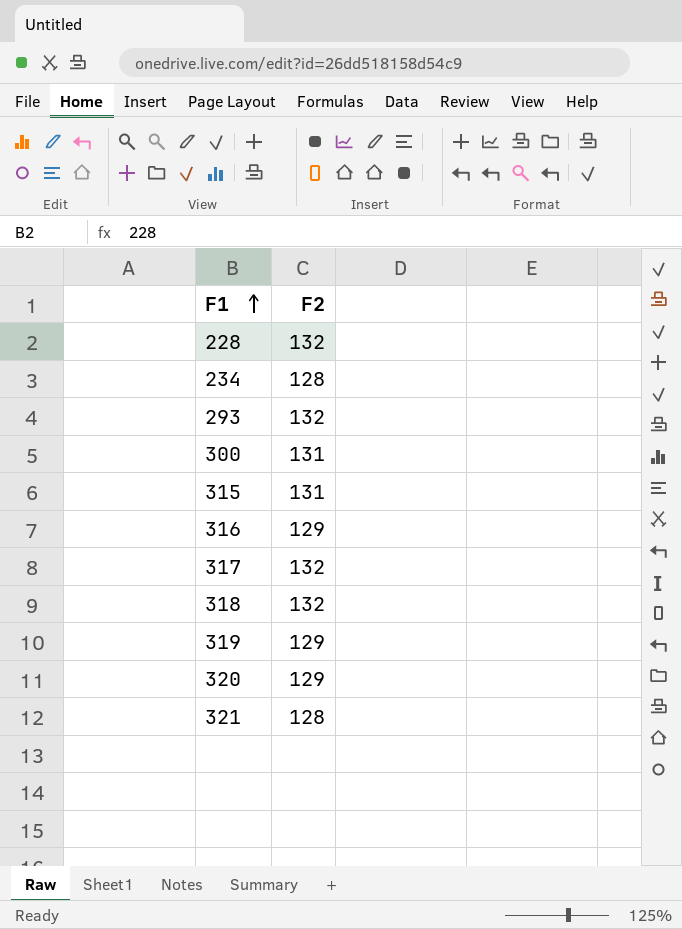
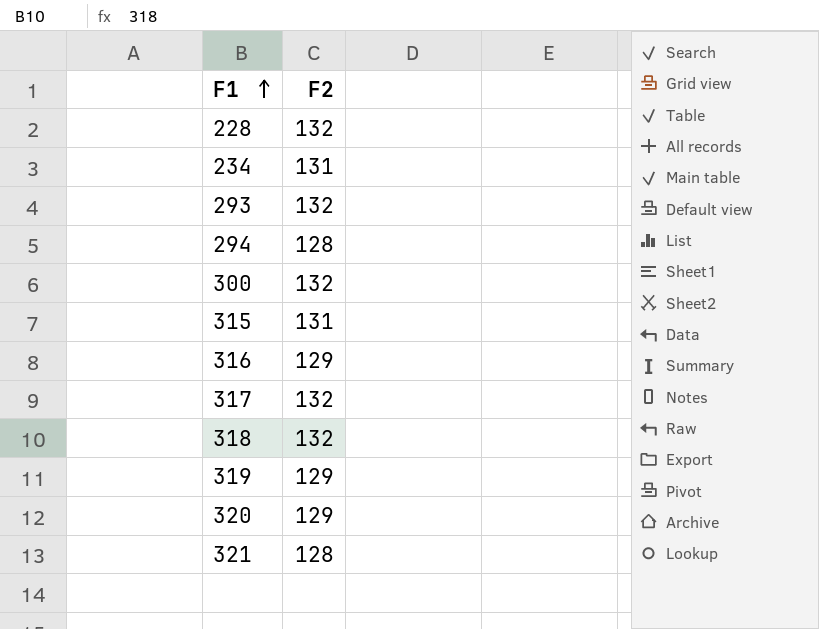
234 | F2: 128 -> 131
row 294: none -> 128
300 | F2: 131 -> 132

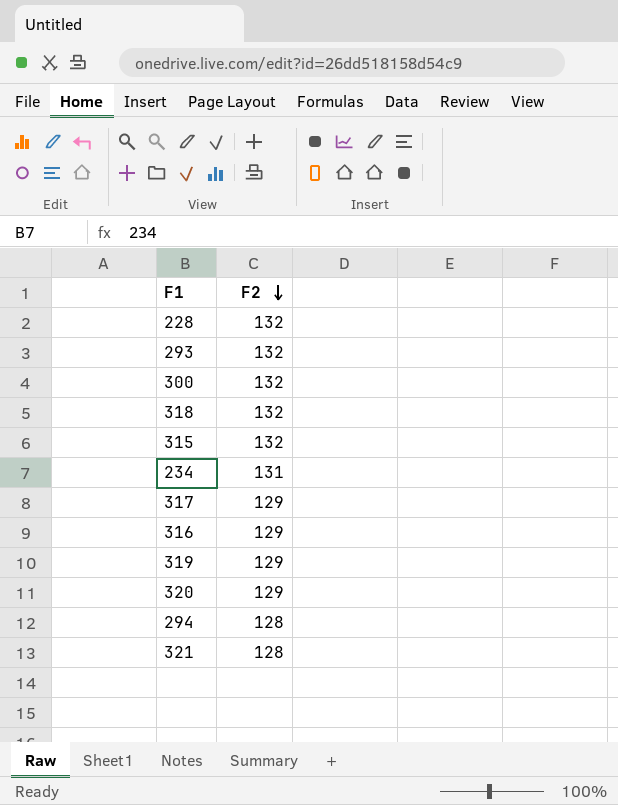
row order: F1 ascending -> F2 descending
315 | F2: 131 -> 132
317 | F2: 132 -> 129

